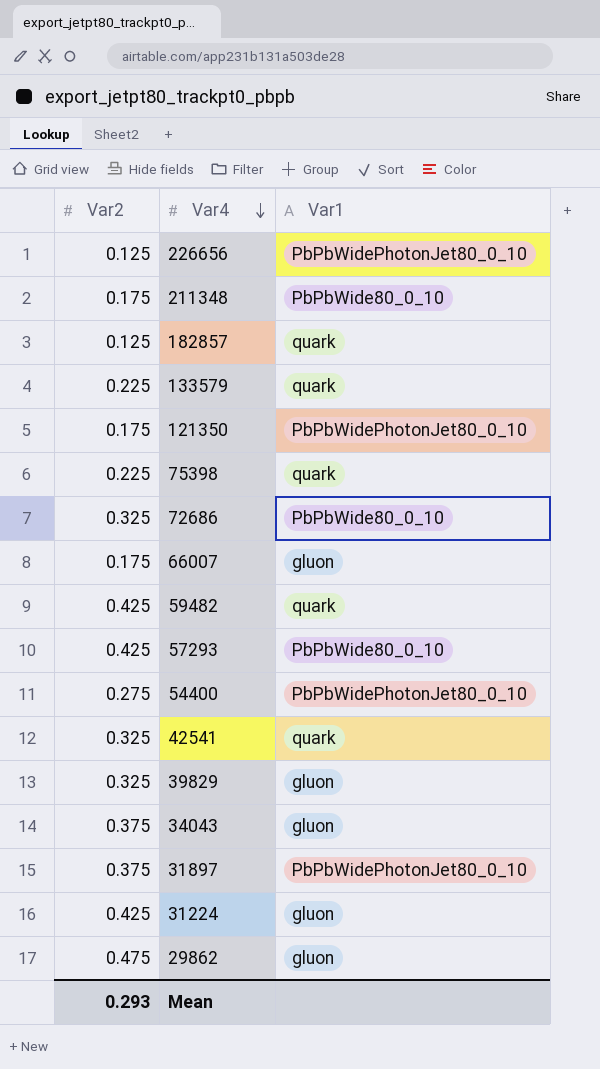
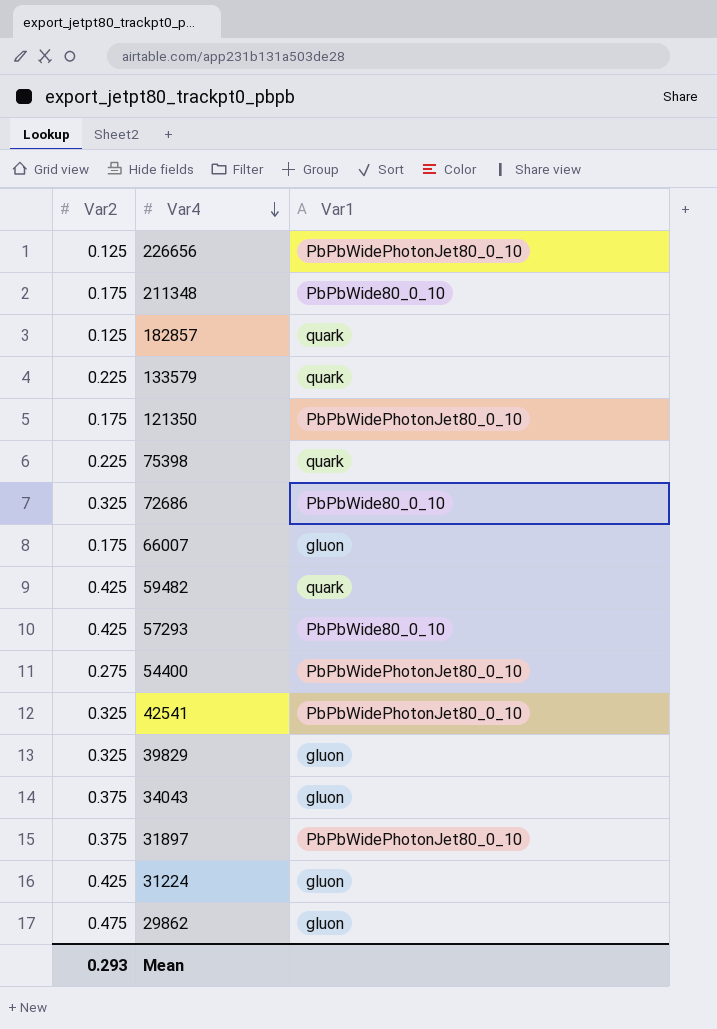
42541 | Var1: quark -> PbPbWidePhotonJet80_0_10

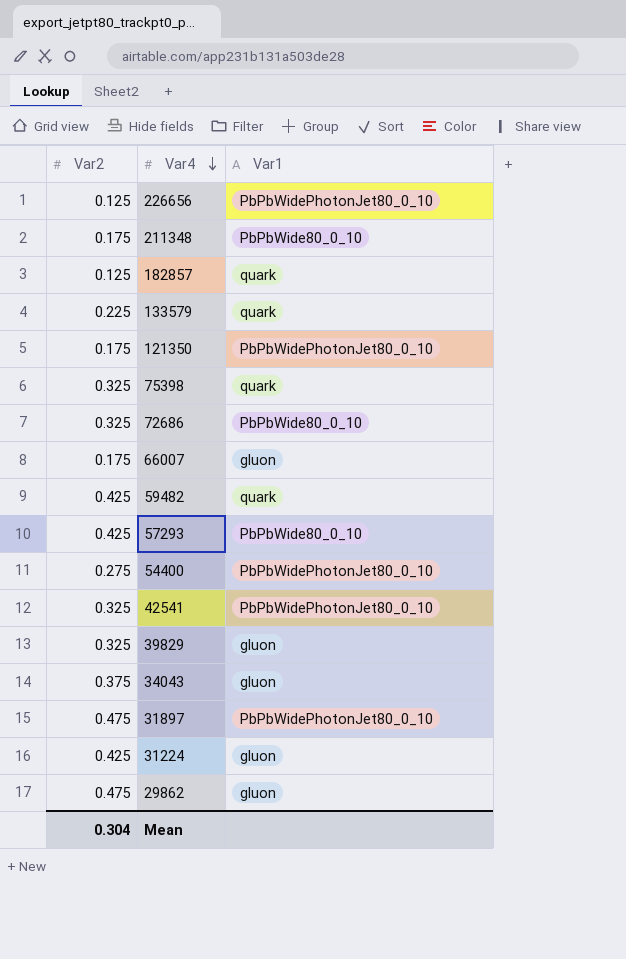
75398 | Var2: 0.225 -> 0.325
31897 | Var2: 0.375 -> 0.475
Mean | Var2: 0.293 -> 0.304

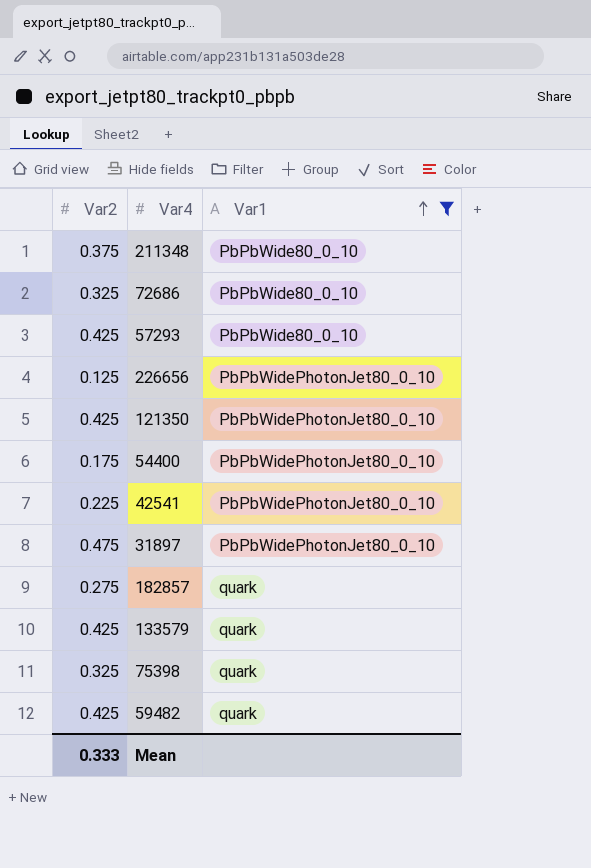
filter: none -> Var1 != gluon
row order: Var4 descending -> Var1 ascending
211348 | Var2: 0.175 -> 0.375
121350 | Var2: 0.175 -> 0.425
54400 | Var2: 0.275 -> 0.175
42541 | Var2: 0.325 -> 0.225
182857 | Var2: 0.125 -> 0.275
133579 | Var2: 0.225 -> 0.425
Mean | Var2: 0.304 -> 0.333

